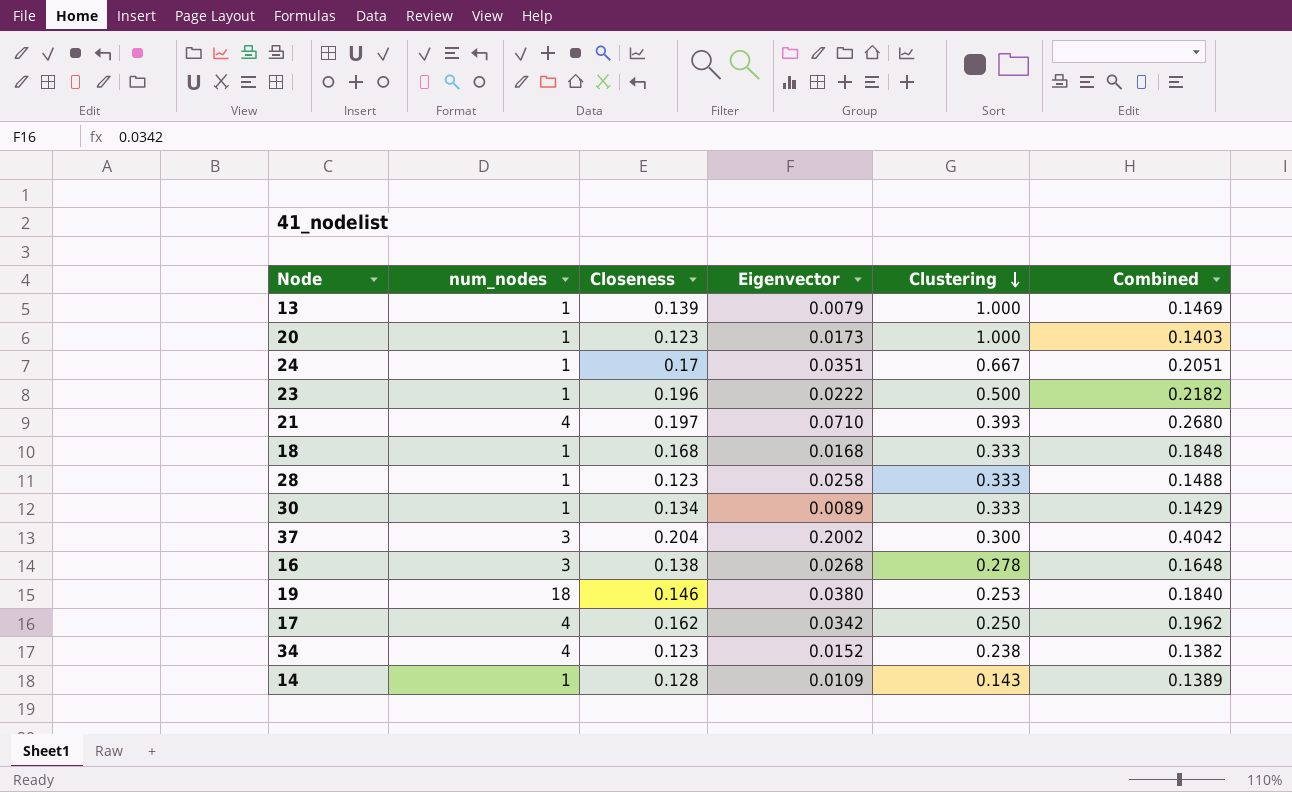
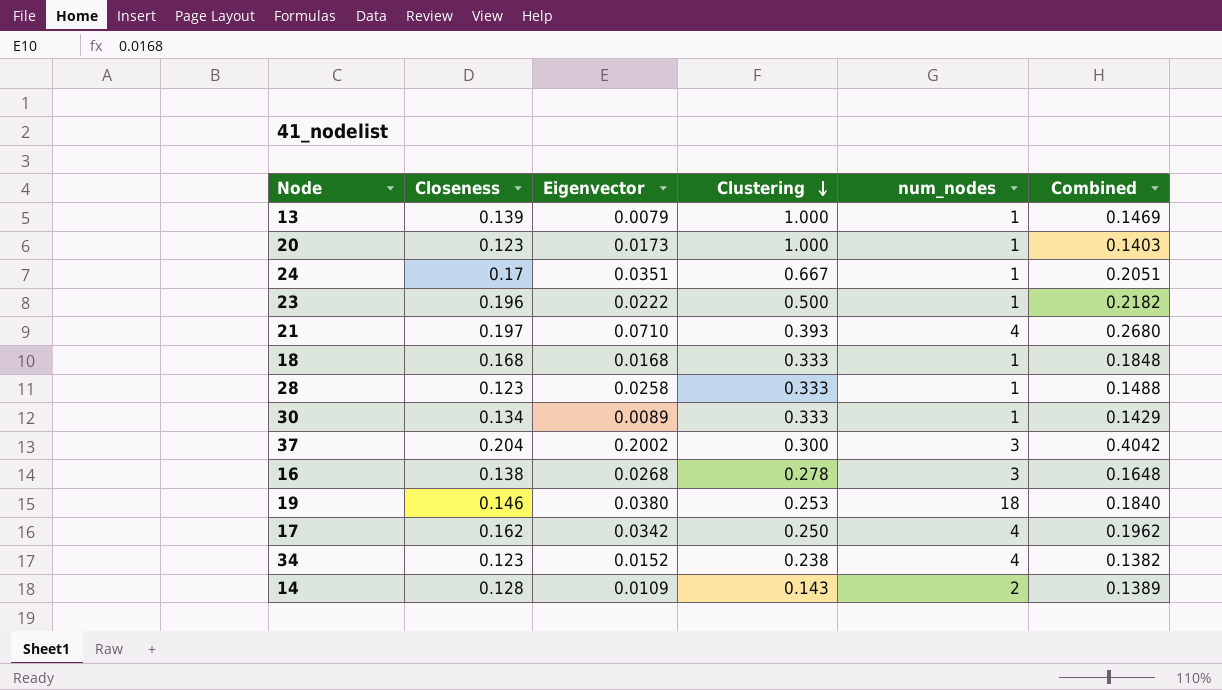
column num_nodes | position: 2 -> 5
14 | num_nodes: 1 -> 2

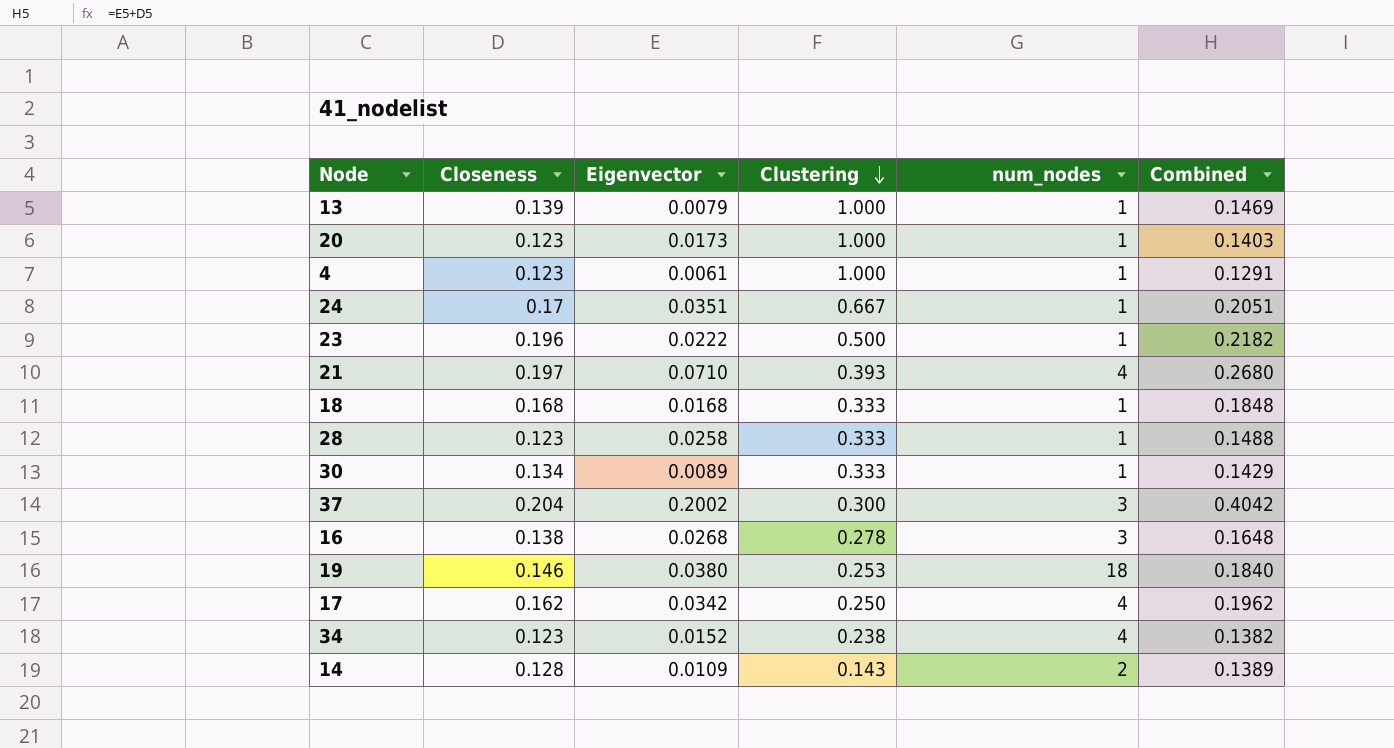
row 4: none -> 0.123 | 0.0061 | 1.000 | 1 | 0.1291

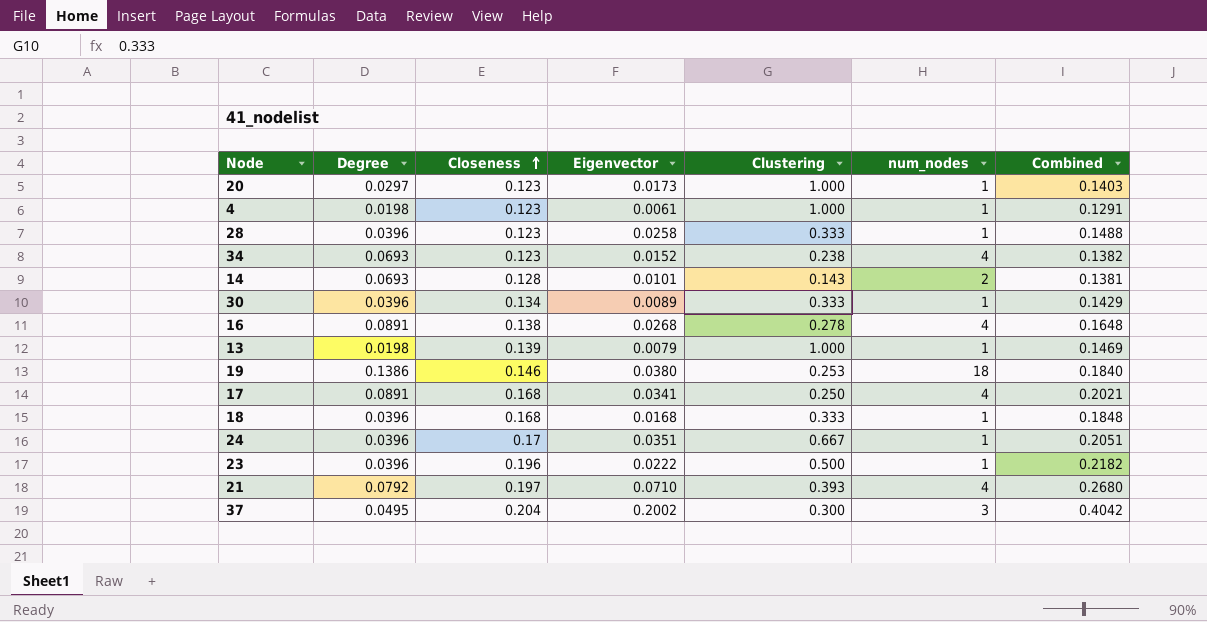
row order: Clustering descending -> Closeness ascending
column Degree | position: none -> 2
14 | Eigenvector: 0.0109 -> 0.0101
14 | Combined: 0.1389 -> 0.1381
16 | num_nodes: 3 -> 4
17 | Closeness: 0.162 -> 0.168
17 | Eigenvector: 0.0342 -> 0.0341
17 | Combined: 0.1962 -> 0.2021

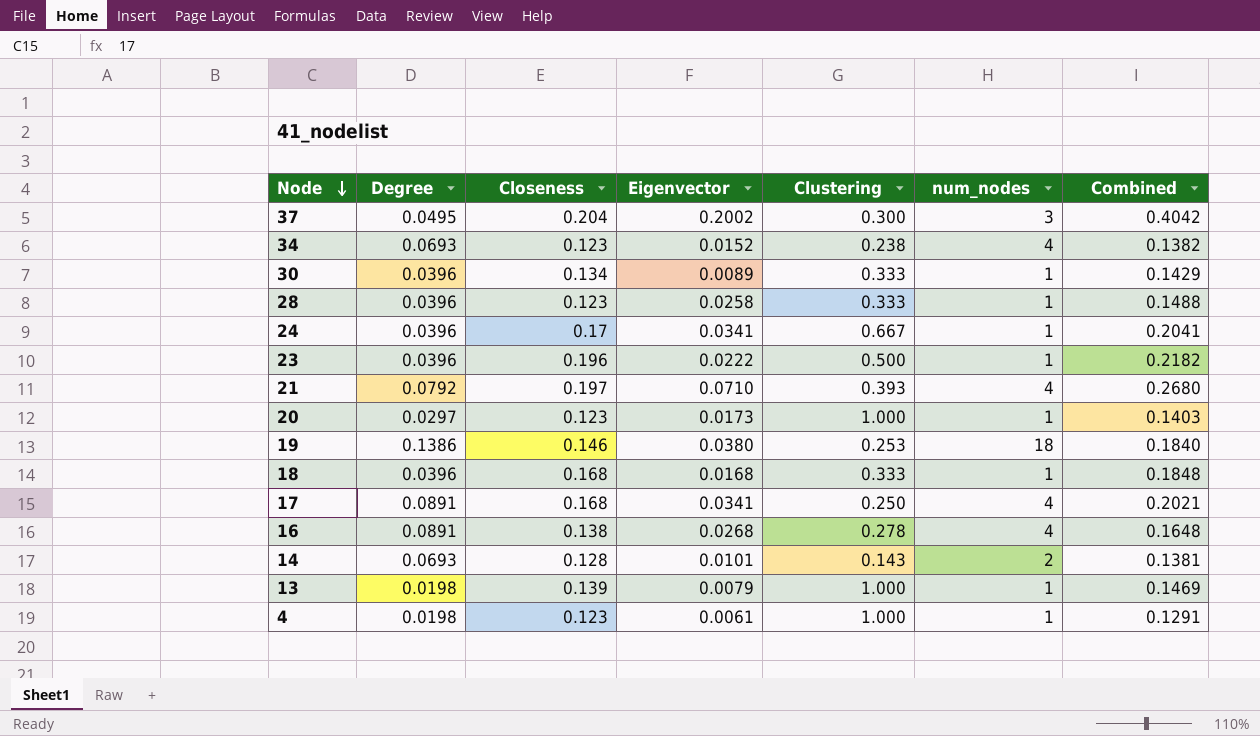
row order: Closeness ascending -> Node descending
24 | Eigenvector: 0.0351 -> 0.0341
24 | Combined: 0.2051 -> 0.2041

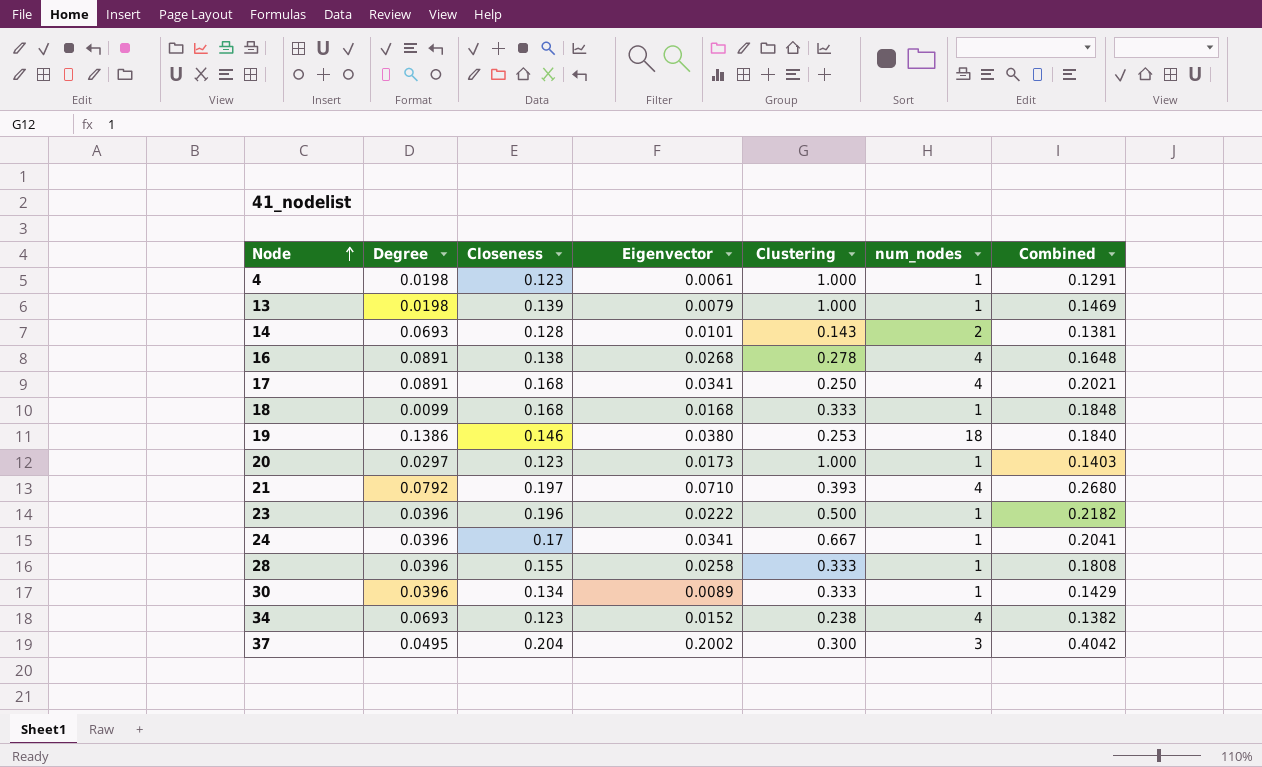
row order: Node descending -> Node ascending
18 | Degree: 0.0396 -> 0.0099
28 | Closeness: 0.123 -> 0.155
28 | Combined: 0.1488 -> 0.1808

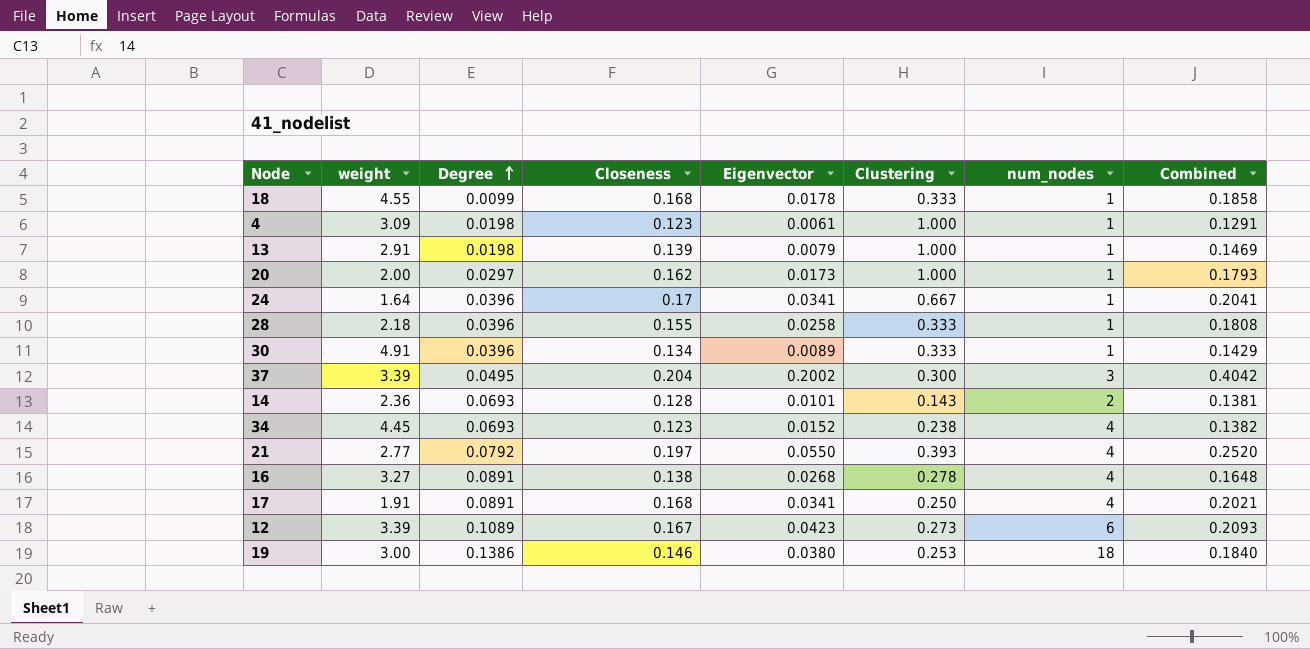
row order: Node ascending -> Degree ascending
column weight | position: none -> 2
row 23: 0.0396 | 0.196 | 0.0222 | 0.500 | 1 | 0.2182 -> none
18 | Eigenvector: 0.0168 -> 0.0178
18 | Combined: 0.1848 -> 0.1858
20 | Closeness: 0.123 -> 0.162
20 | Combined: 0.1403 -> 0.1793
21 | Eigenvector: 0.0710 -> 0.0550
21 | Combined: 0.2680 -> 0.2520
row 12: none -> 3.39 | 0.1089 | 0.167 | 0.0423 | 0.273 | 6 | 0.2093

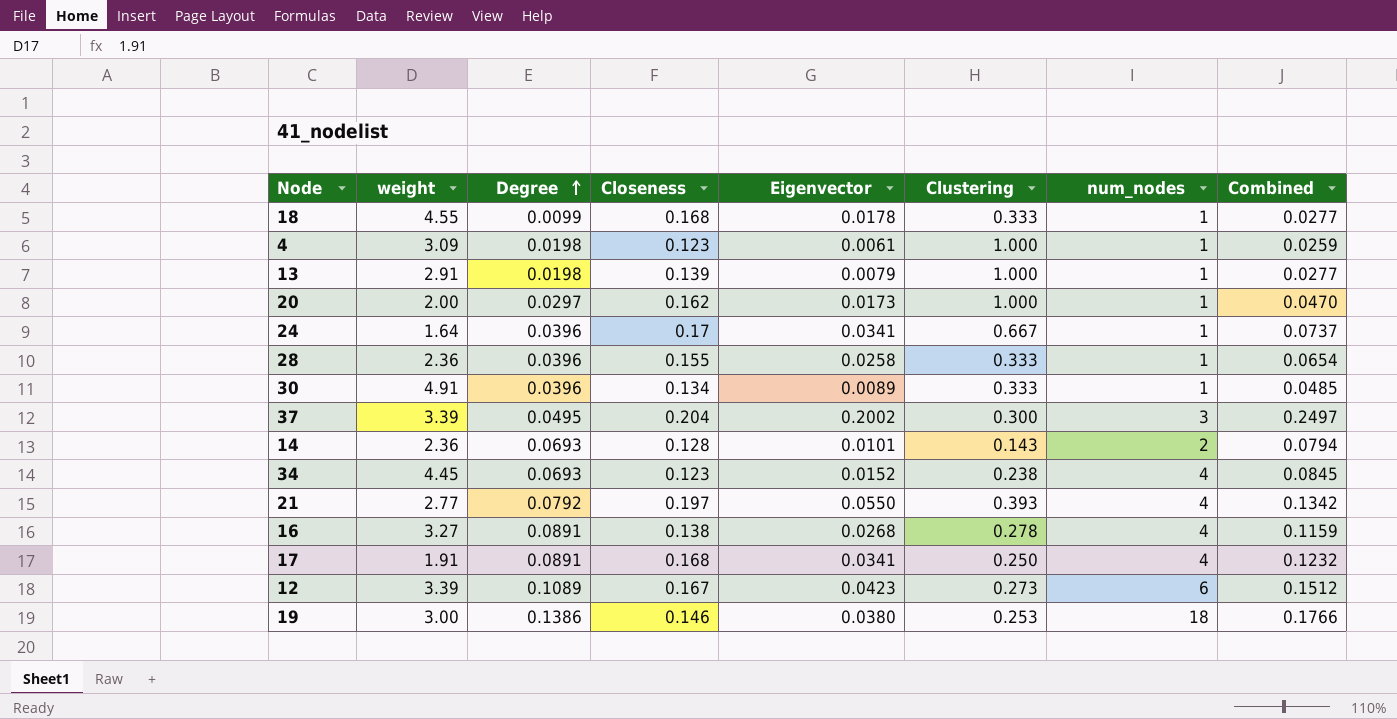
column Combined | formula: [Closeness] + [Eigenvector] -> [Degree] + [Eigenvector]
28 | weight: 2.18 -> 2.36

